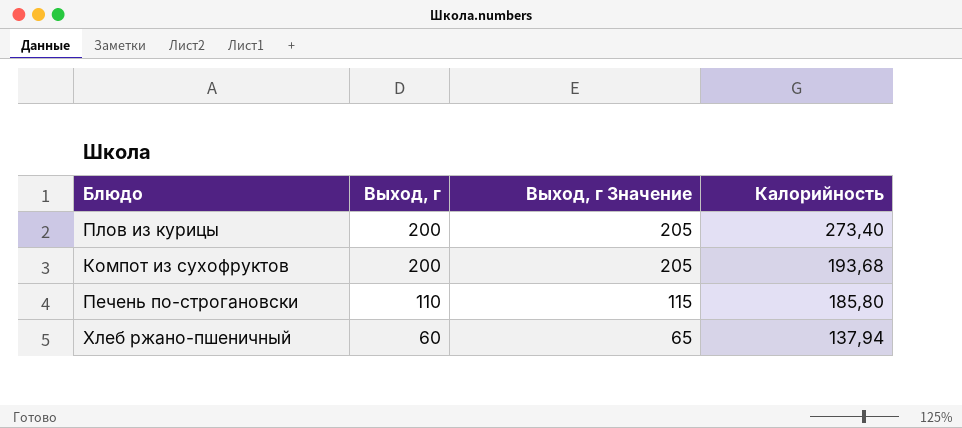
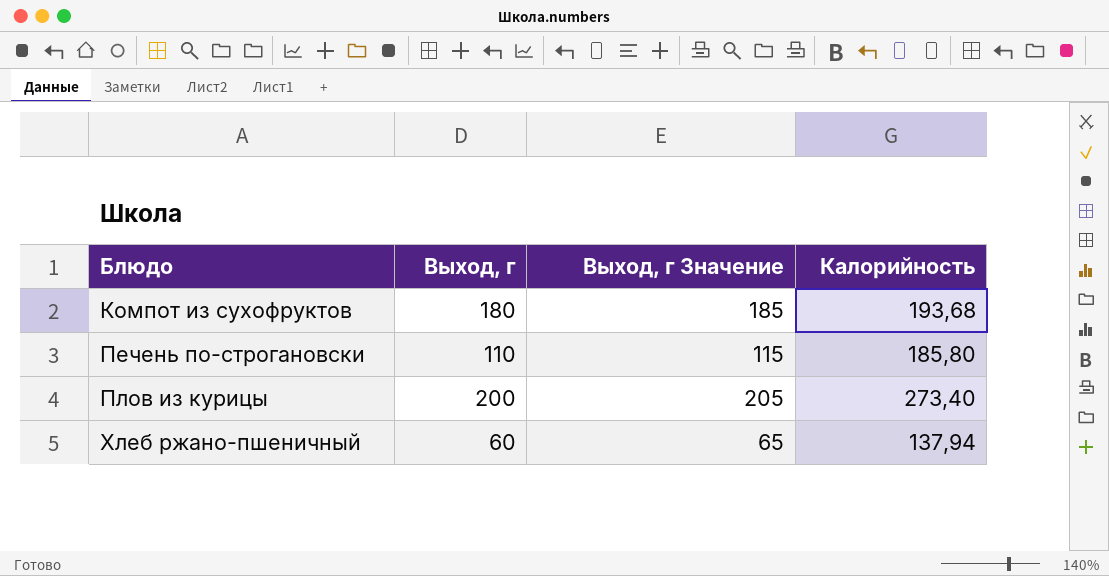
row order: Выход, г descending -> Блюдо ascending
Компот из сухофруктов | Выход, г: 200 -> 180
Компот из сухофруктов | Выход, г Значение: 205 -> 185

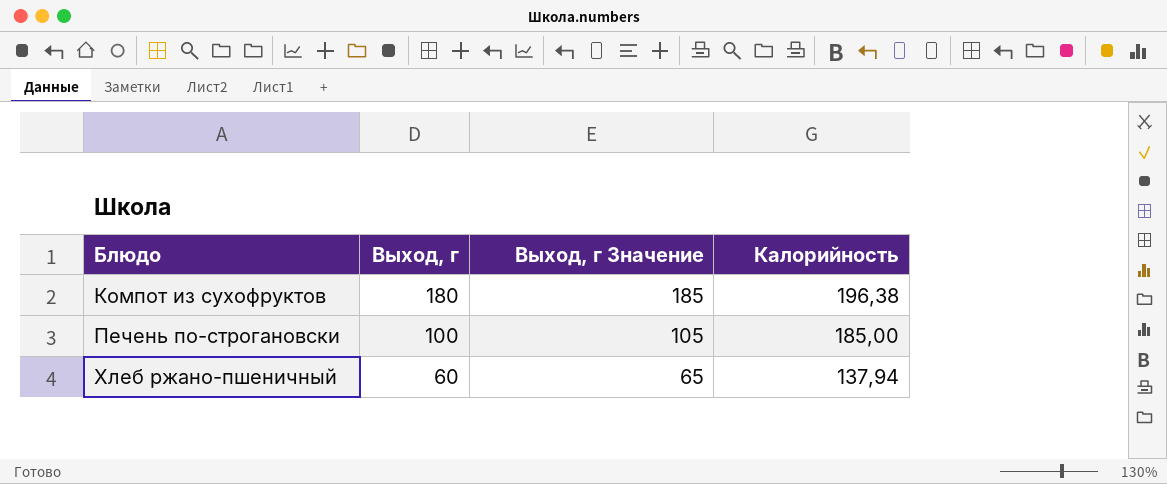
row Плов из курицы: 200 | 205 | 273,40 -> none
Компот из сухофруктов | Калорийность: 193,68 -> 196,38
Печень по-строгановски | Выход, г: 110 -> 100
Печень по-строгановски | Выход, г Значение: 115 -> 105
Печень по-строгановски | Калорийность: 185,80 -> 185,00

